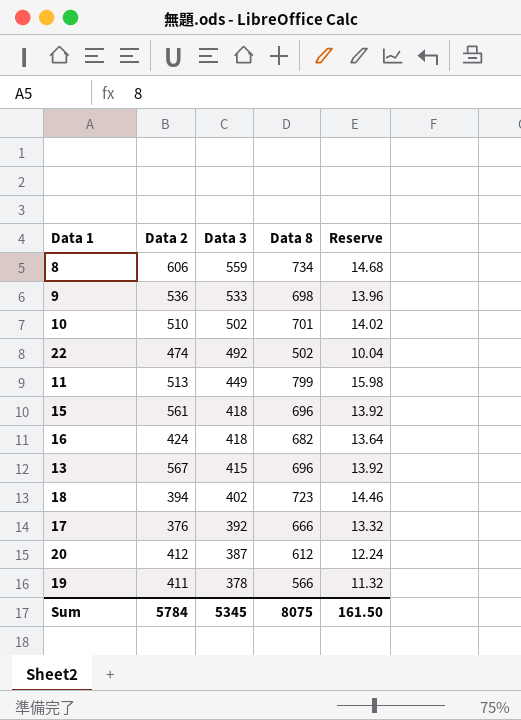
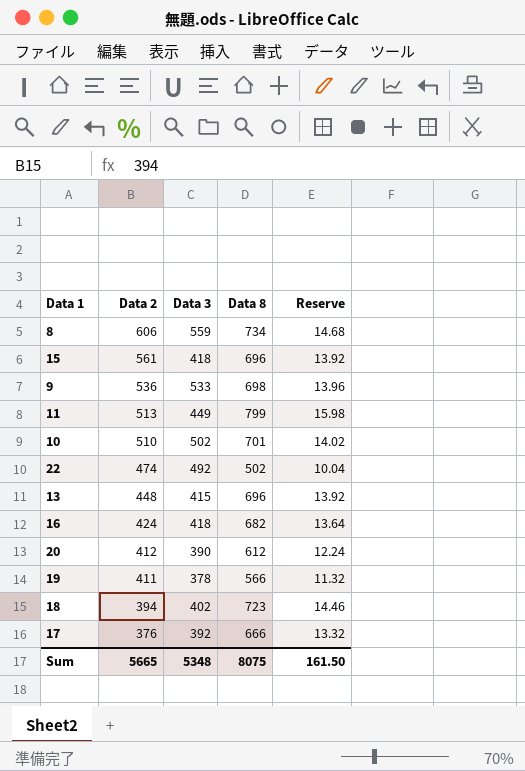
row order: Data 3 descending -> Data 2 descending
13 | Data 2: 567 -> 448
20 | Data 3: 387 -> 390
Sum | Data 2: 5784 -> 5665
Sum | Data 3: 5345 -> 5348

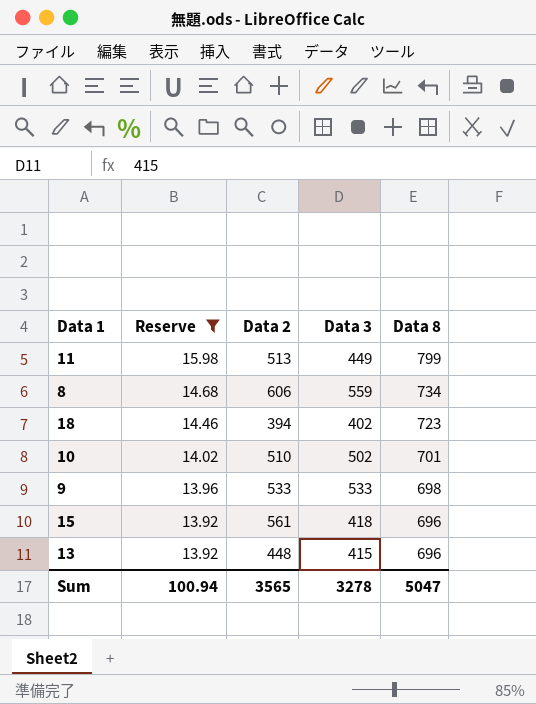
filter: none -> Reserve >= 13.92
row order: Data 2 descending -> Reserve descending
column Reserve | position: 5 -> 2
9 | Data 2: 536 -> 533
Sum | Reserve: 161.50 -> 100.94
Sum | Data 2: 5665 -> 3565
Sum | Data 3: 5348 -> 3278
Sum | Data 8: 8075 -> 5047

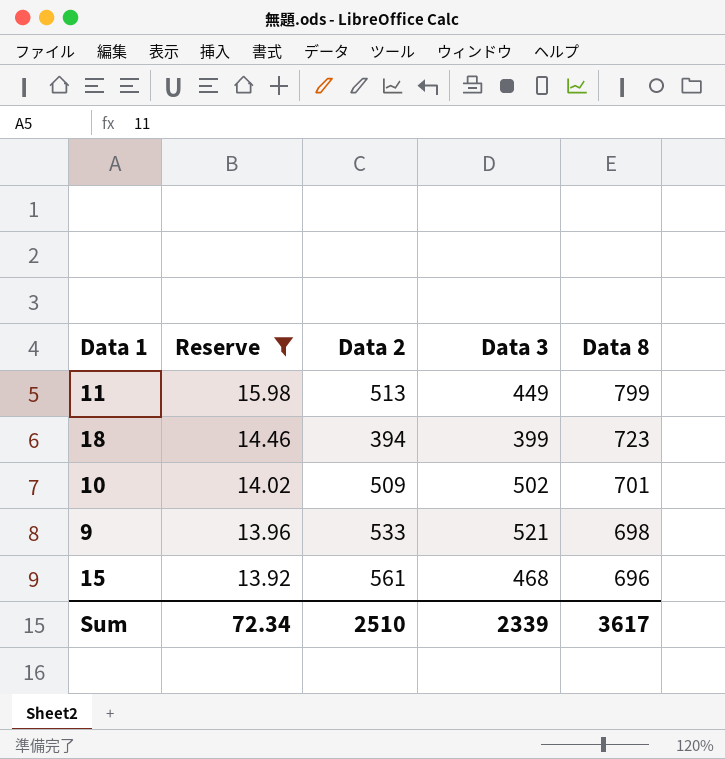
row 8: 14.68 | 606 | 559 | 734 -> none
row 13: 13.92 | 448 | 415 | 696 -> none
18 | Data 3: 402 -> 399
10 | Data 2: 510 -> 509
9 | Data 3: 533 -> 521
15 | Data 3: 418 -> 468
Sum | Reserve: 100.94 -> 72.34
Sum | Data 2: 3565 -> 2510
Sum | Data 3: 3278 -> 2339
Sum | Data 8: 5047 -> 3617

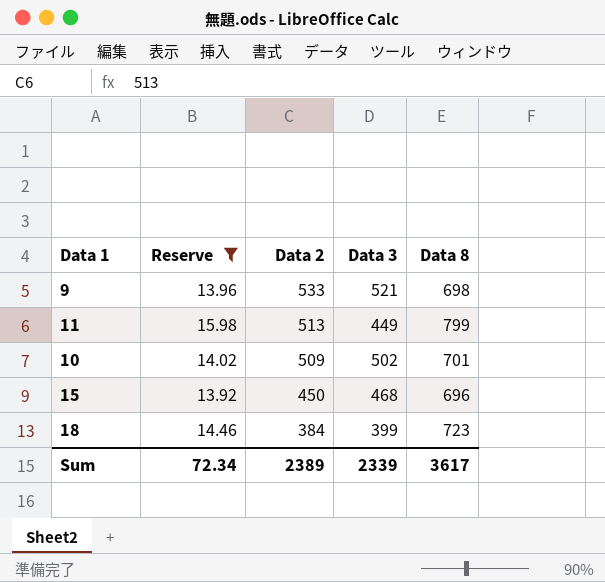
row order: Reserve descending -> Data 2 descending
15 | Data 2: 561 -> 450
18 | Data 2: 394 -> 384
Sum | Data 2: 2510 -> 2389

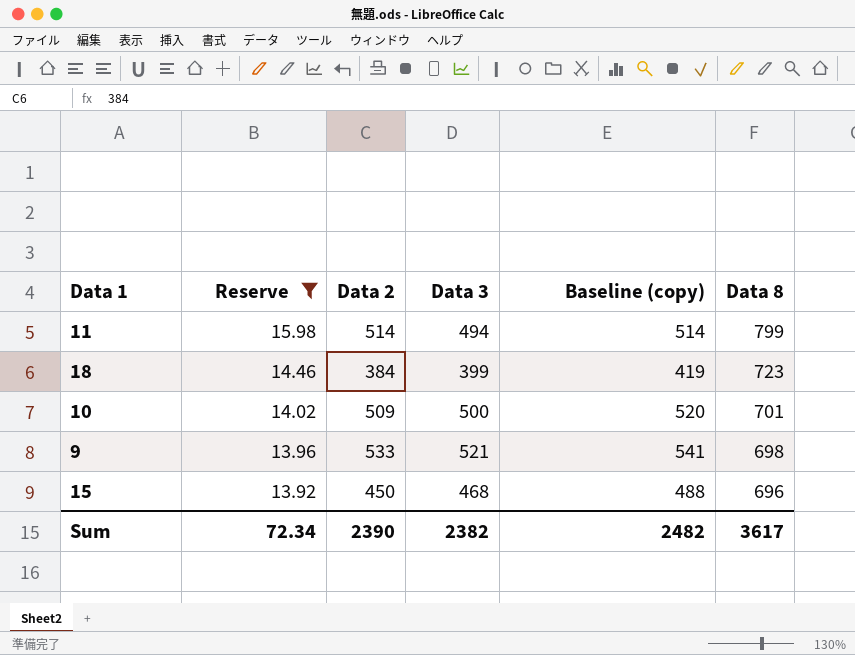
row order: Data 2 descending -> Reserve descending
column Baseline (copy) | formula: none -> [Data 3] + 20
11 | Data 2: 513 -> 514
11 | Data 3: 449 -> 494
10 | Data 3: 502 -> 500
Sum | Data 2: 2389 -> 2390
Sum | Data 3: 2339 -> 2382

